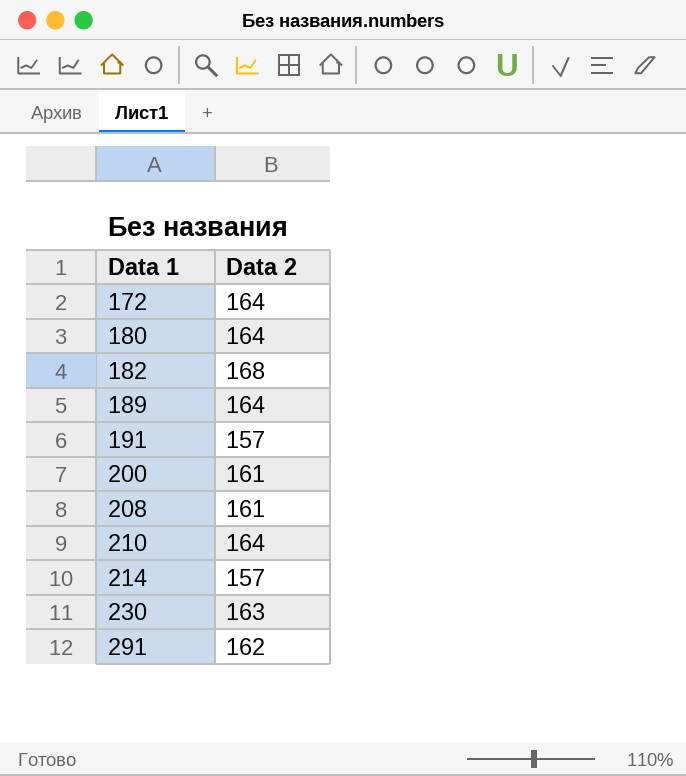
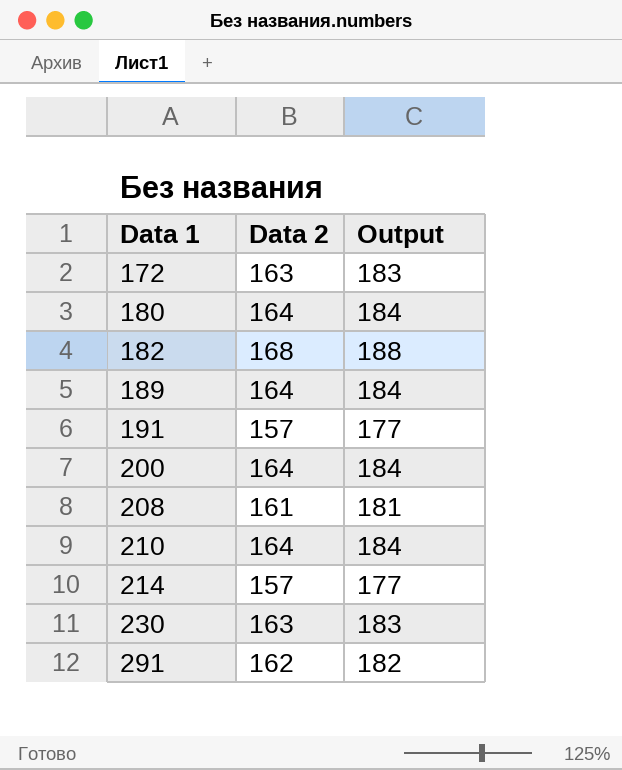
column Output | formula: none -> [Data 2] + 20
172 | Data 2: 164 -> 163
200 | Data 2: 161 -> 164

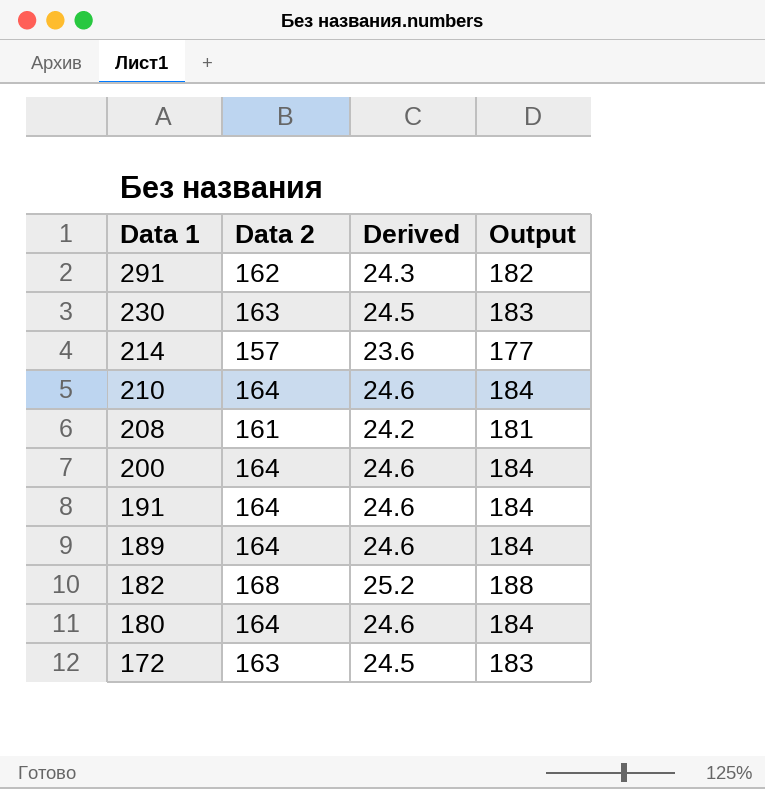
row order: Data 1 ascending -> Data 1 descending
column Derived | formula: none -> [Data 2] * 0.15
191 | Data 2: 157 -> 164
191 | Output: 177 -> 184

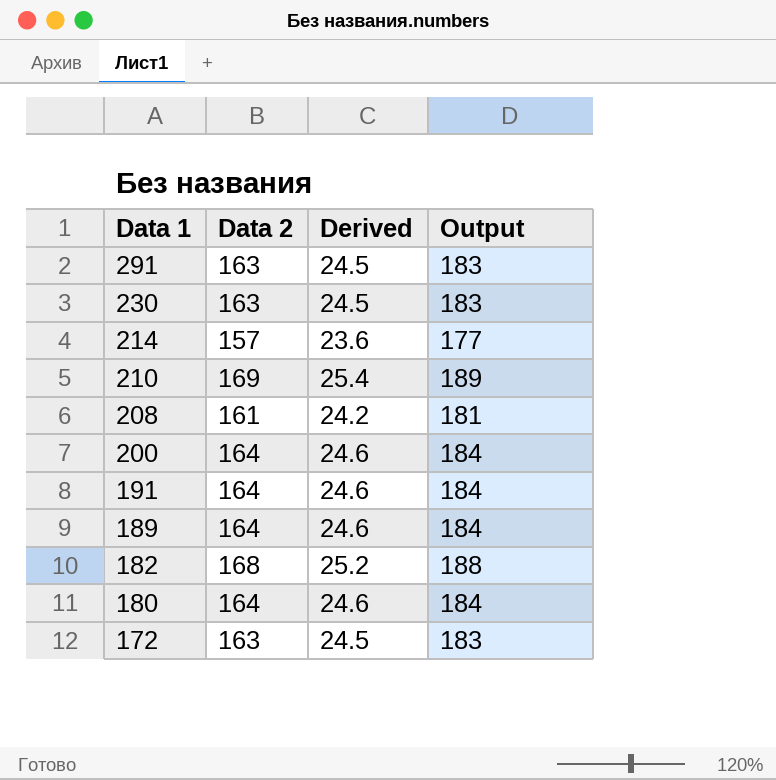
291 | Data 2: 162 -> 163
291 | Derived: 24.3 -> 24.5
291 | Output: 182 -> 183
210 | Data 2: 164 -> 169
210 | Derived: 24.6 -> 25.4
210 | Output: 184 -> 189

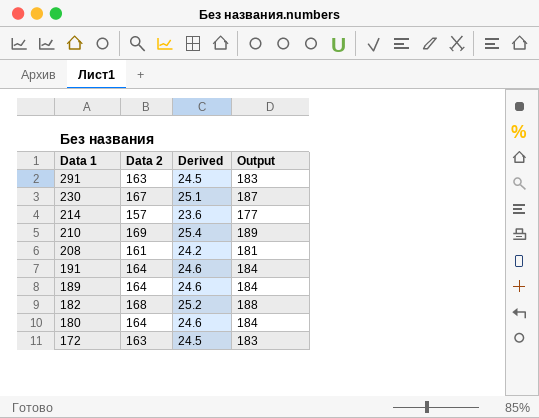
row 200: 164 | 24.6 | 184 -> none
230 | Data 2: 163 -> 167
230 | Derived: 24.5 -> 25.1
230 | Output: 183 -> 187

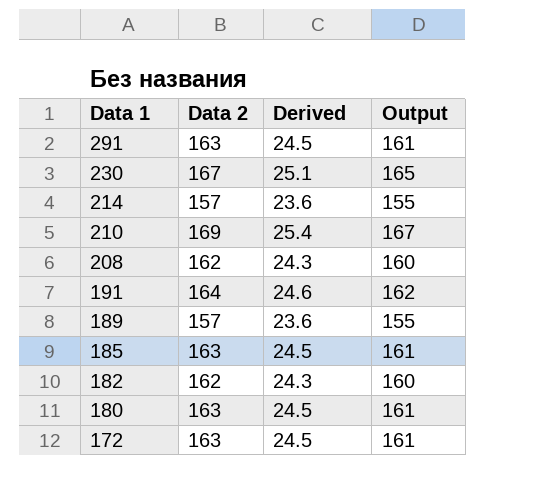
column Output | formula: [Data 2] + 20 -> [Data 2] - 2
208 | Data 2: 161 -> 162
208 | Derived: 24.2 -> 24.3
189 | Data 2: 164 -> 157
189 | Derived: 24.6 -> 23.6
row 185: none -> 163 | 24.5 | 161
182 | Data 2: 168 -> 162
182 | Derived: 25.2 -> 24.3
180 | Data 2: 164 -> 163
180 | Derived: 24.6 -> 24.5

